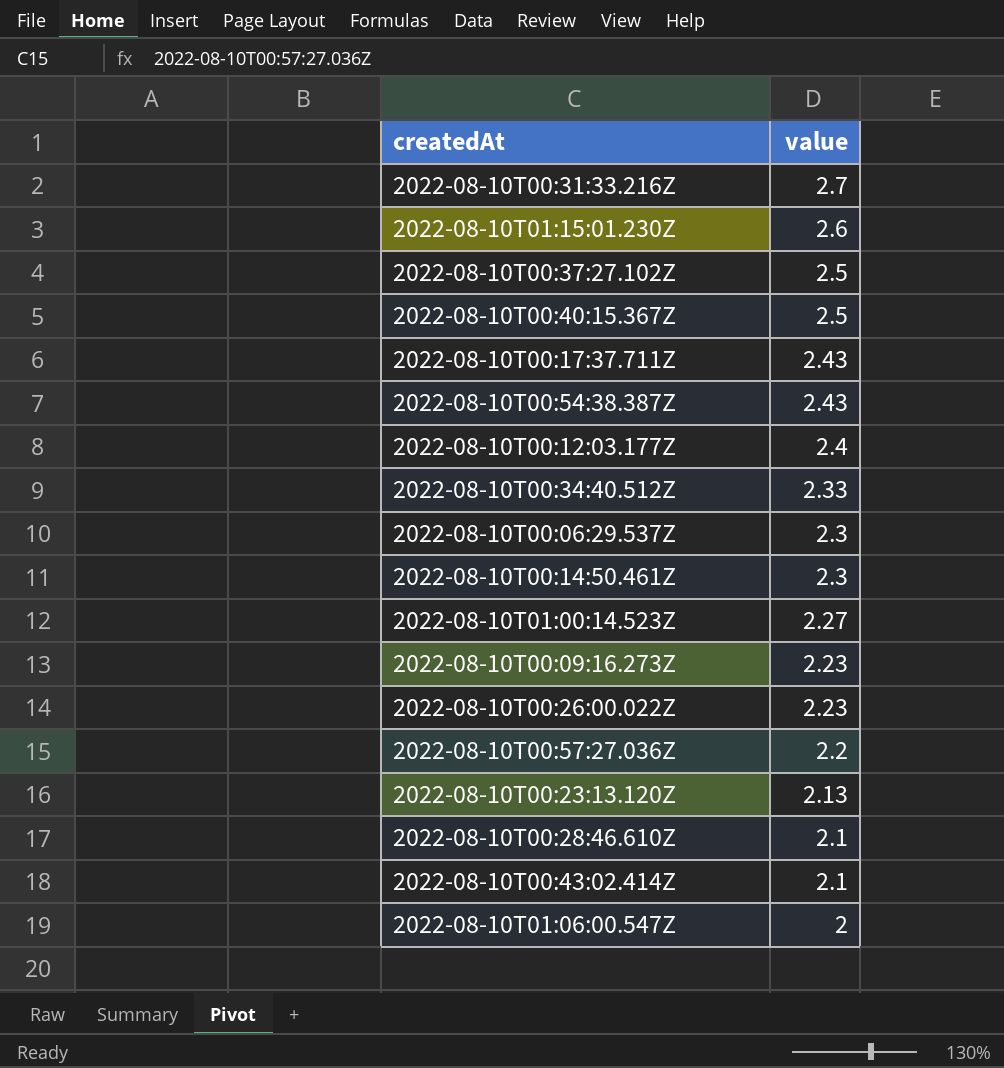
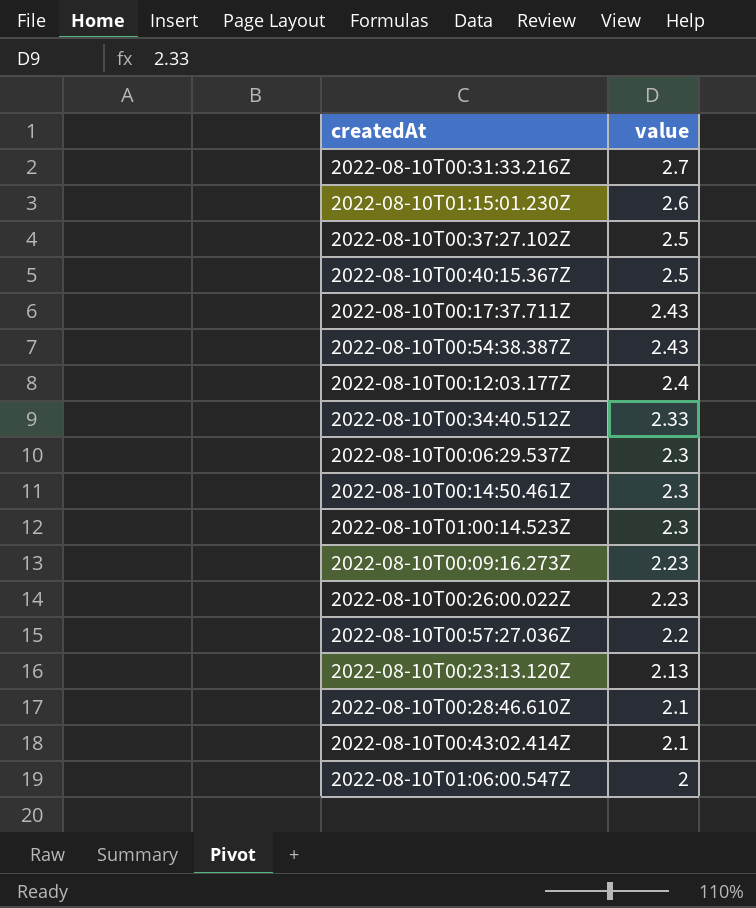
2022-08-10T01:00:14.523Z | value: 2.27 -> 2.3

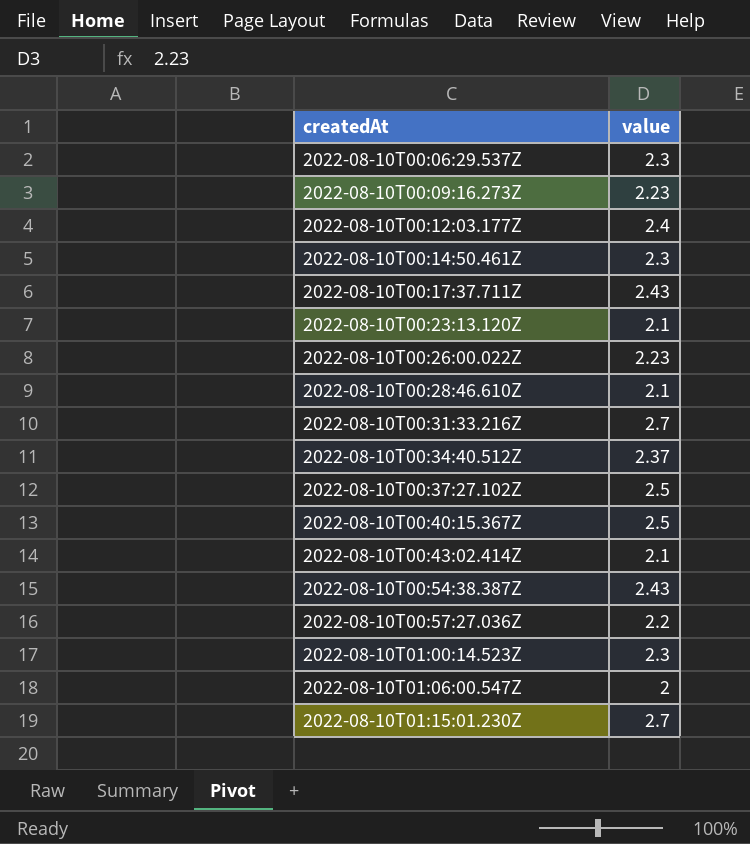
row order: value descending -> createdAt ascending
2022-08-10T00:23:13.120Z | value: 2.13 -> 2.1
2022-08-10T00:34:40.512Z | value: 2.33 -> 2.37
2022-08-10T01:15:01.230Z | value: 2.6 -> 2.7

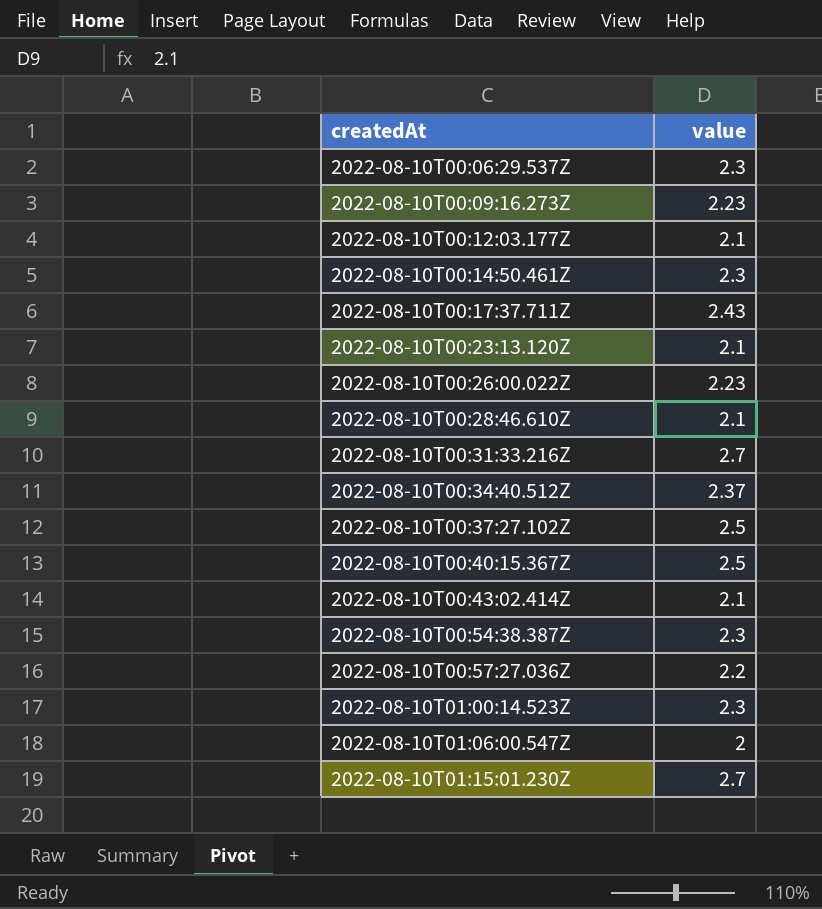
2022-08-10T00:12:03.177Z | value: 2.4 -> 2.1
2022-08-10T00:54:38.387Z | value: 2.43 -> 2.3

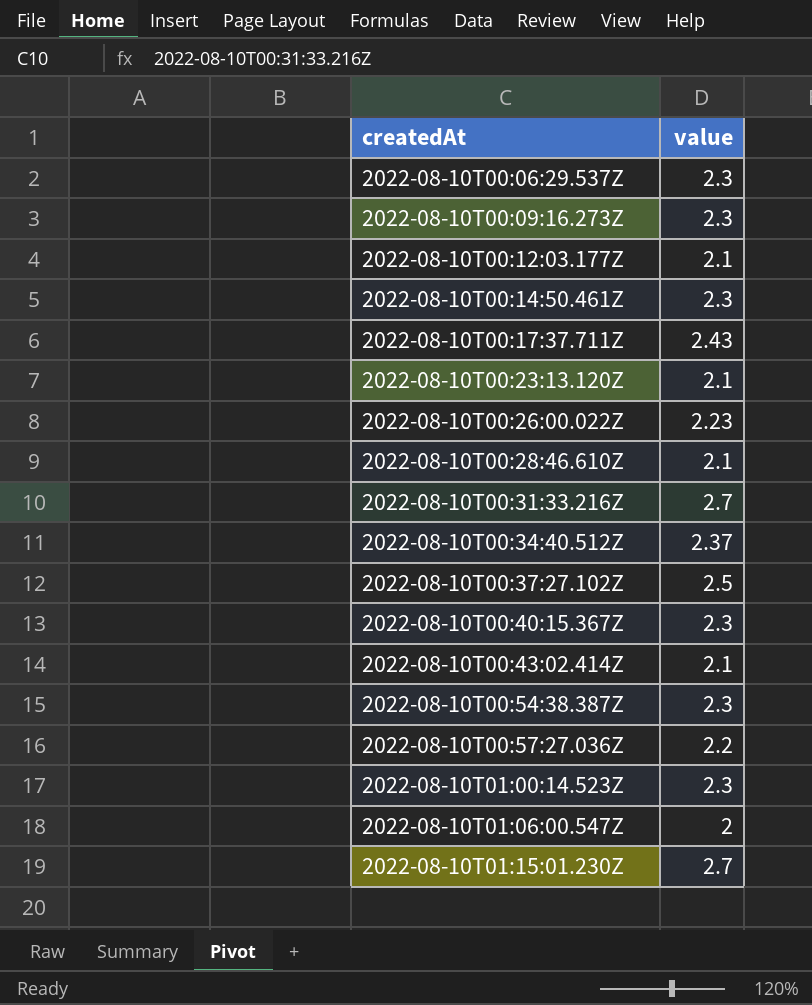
2022-08-10T00:09:16.273Z | value: 2.23 -> 2.3
2022-08-10T00:40:15.367Z | value: 2.5 -> 2.3

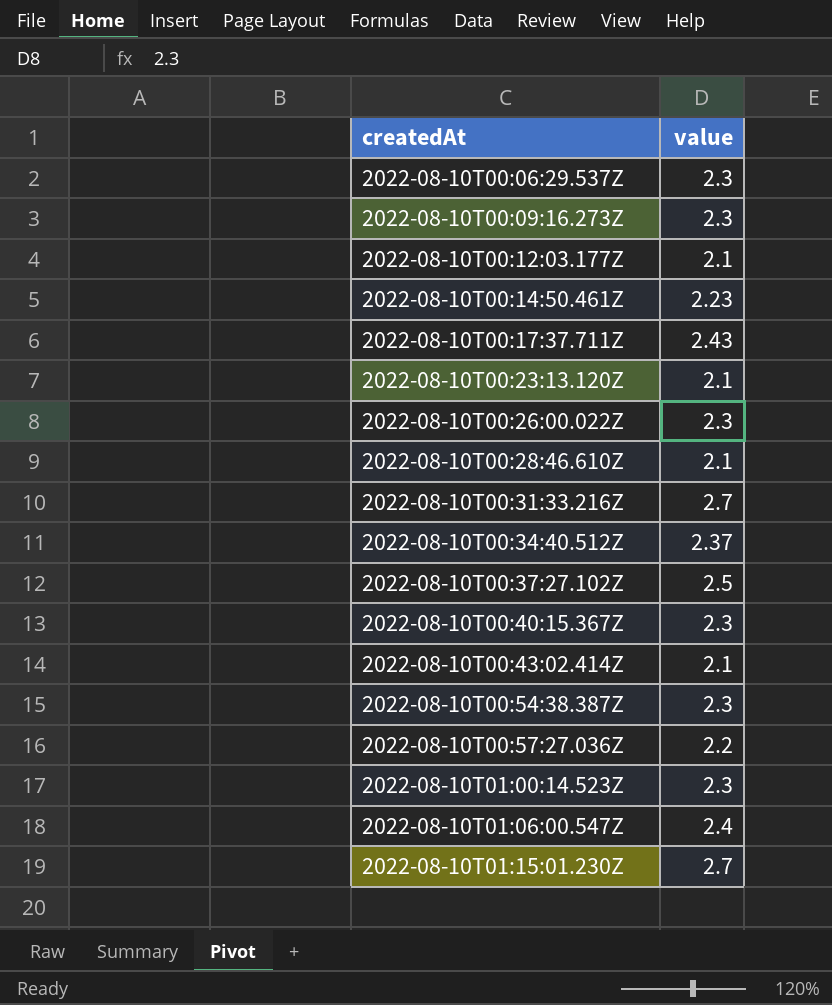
2022-08-10T00:14:50.461Z | value: 2.3 -> 2.23
2022-08-10T00:26:00.022Z | value: 2.23 -> 2.3
2022-08-10T01:06:00.547Z | value: 2 -> 2.4

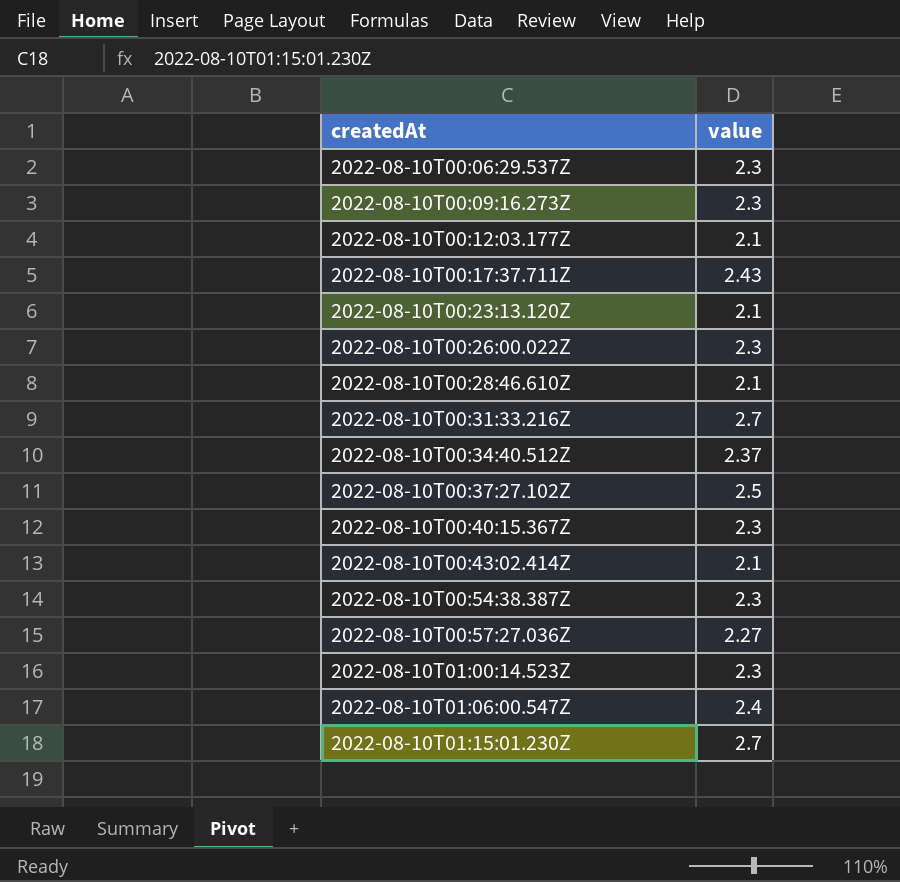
row 2022-08-10T00:14:50.461Z: 2.23 -> none
2022-08-10T00:57:27.036Z | value: 2.2 -> 2.27

